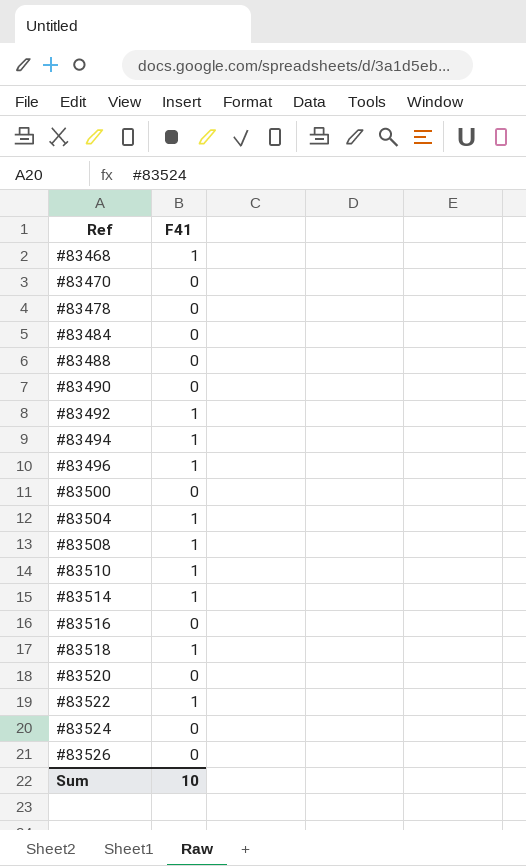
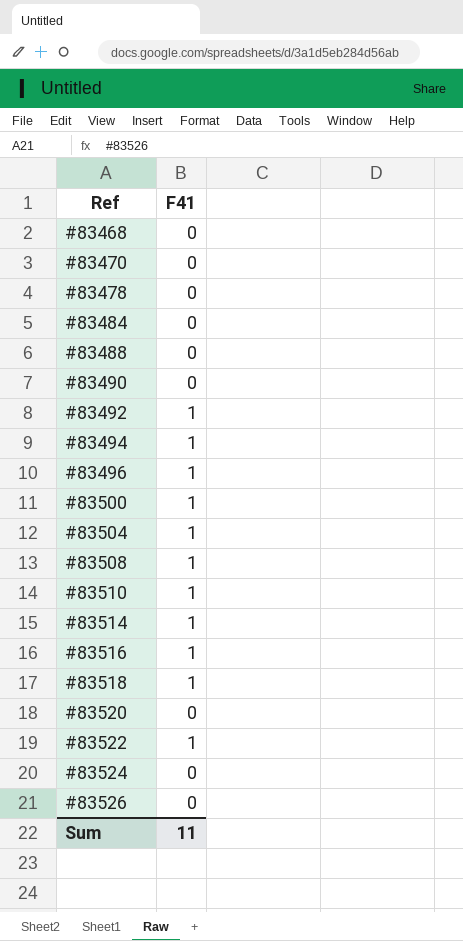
#83468 | F41: 1 -> 0
#83500 | F41: 0 -> 1
#83516 | F41: 0 -> 1
Sum | F41: 10 -> 11

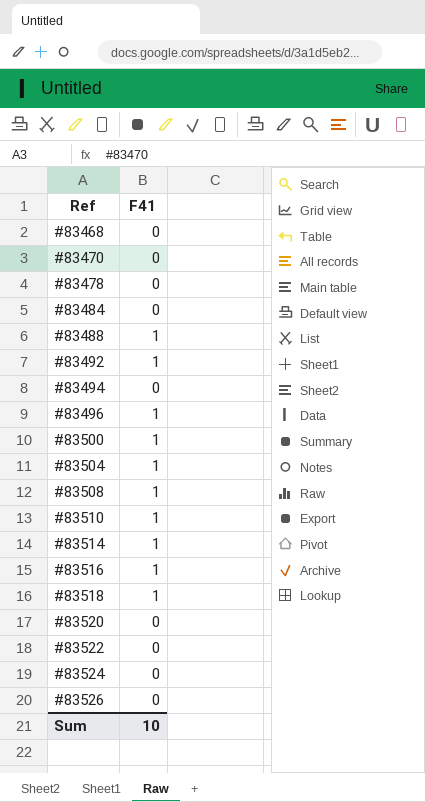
row #83490: 0 -> none
#83488 | F41: 0 -> 1
#83494 | F41: 1 -> 0
#83522 | F41: 1 -> 0
Sum | F41: 11 -> 10

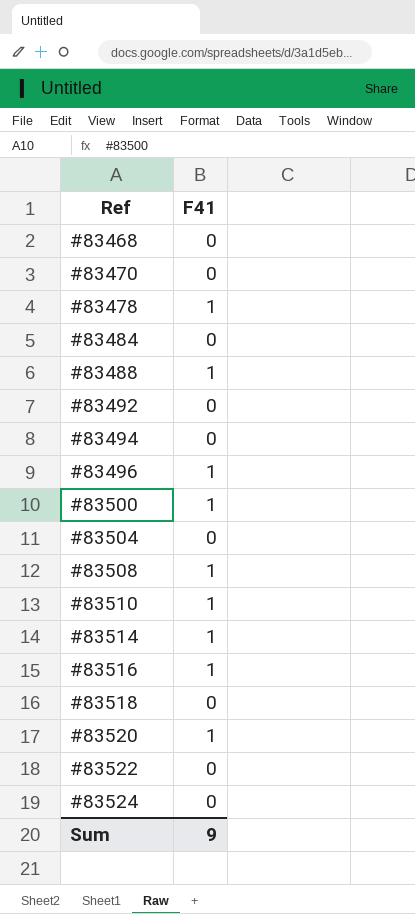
row #83526: 0 -> none
#83478 | F41: 0 -> 1
#83492 | F41: 1 -> 0
#83504 | F41: 1 -> 0
#83518 | F41: 1 -> 0
#83520 | F41: 0 -> 1
Sum | F41: 10 -> 9

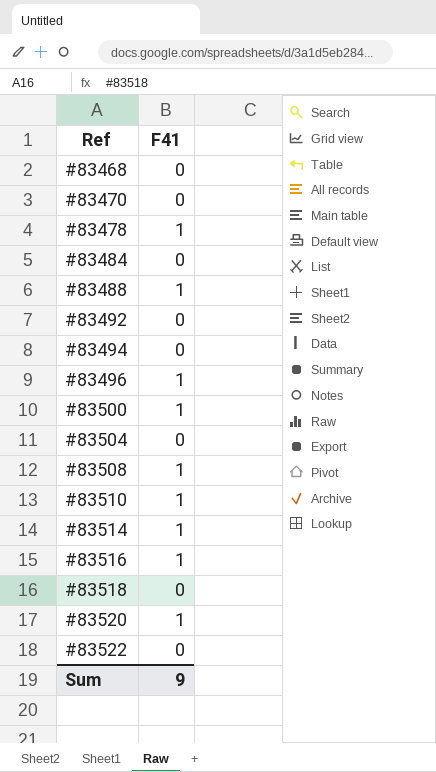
row #83524: 0 -> none

